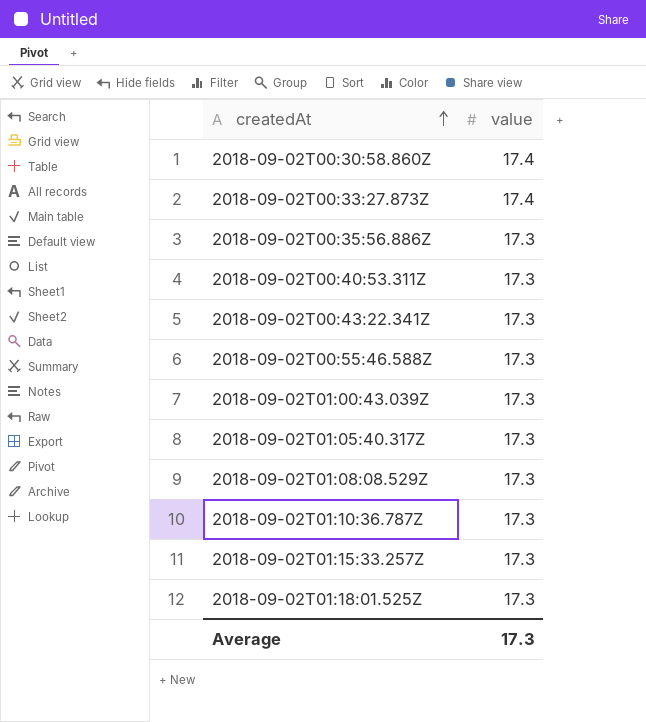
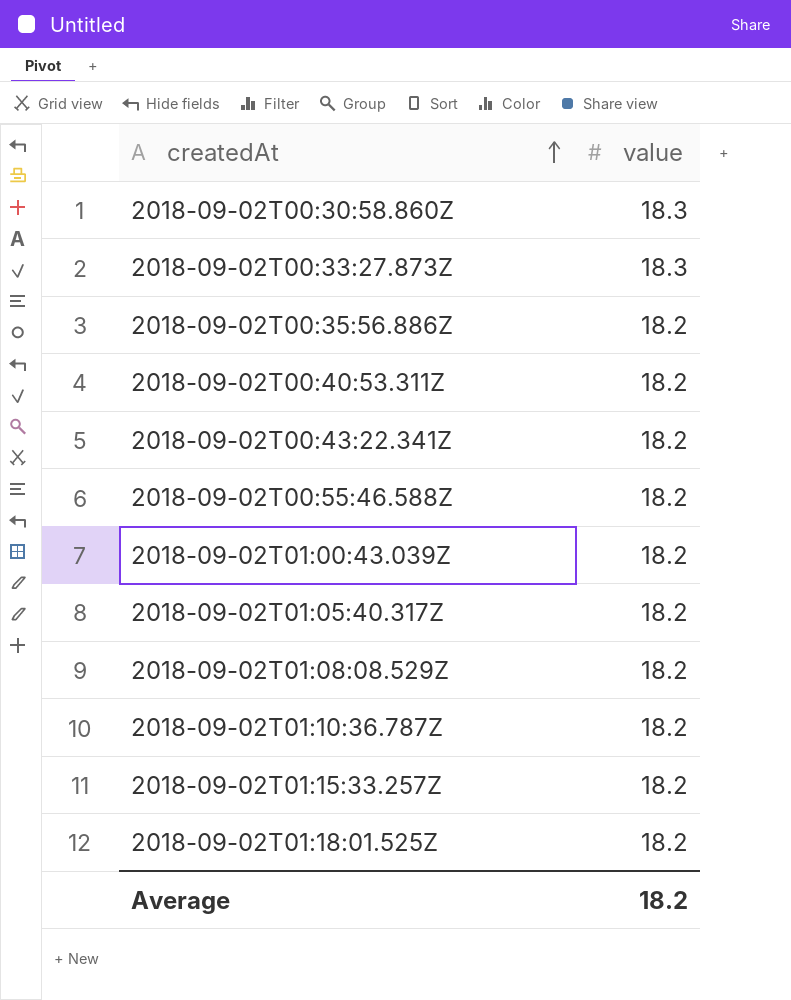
2018-09-02T00:30:58.860Z | value: 17.4 -> 18.3
2018-09-02T00:33:27.873Z | value: 17.4 -> 18.3
2018-09-02T00:35:56.886Z | value: 17.3 -> 18.2
2018-09-02T00:40:53.311Z | value: 17.3 -> 18.2
2018-09-02T00:43:22.341Z | value: 17.3 -> 18.2
2018-09-02T00:55:46.588Z | value: 17.3 -> 18.2
2018-09-02T01:00:43.039Z | value: 17.3 -> 18.2
2018-09-02T01:05:40.317Z | value: 17.3 -> 18.2
2018-09-02T01:08:08.529Z | value: 17.3 -> 18.2
2018-09-02T01:10:36.787Z | value: 17.3 -> 18.2
2018-09-02T01:15:33.257Z | value: 17.3 -> 18.2
2018-09-02T01:18:01.525Z | value: 17.3 -> 18.2
Average | value: 17.3 -> 18.2

